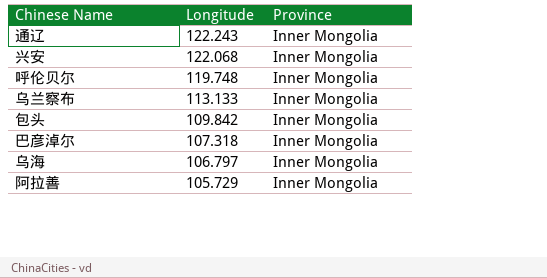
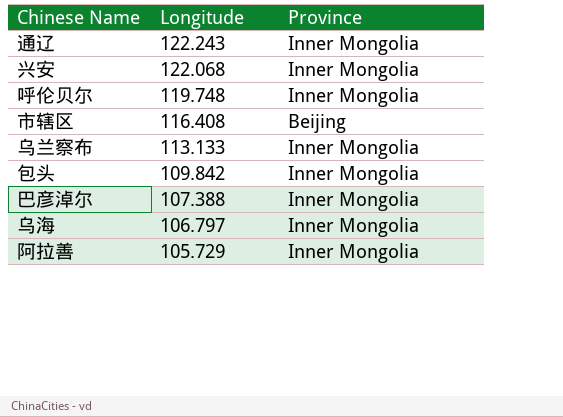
row 市辖区: none -> 116.408 | Beijing
巴彦淖尔 | Longitude: 107.318 -> 107.388

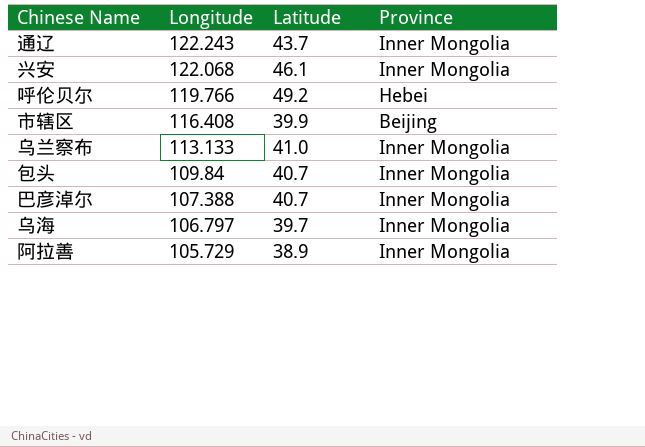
column Latitude | position: none -> 3
呼伦贝尔 | Longitude: 119.748 -> 119.766
呼伦贝尔 | Province: Inner Mongolia -> Hebei
包头 | Longitude: 109.842 -> 109.84

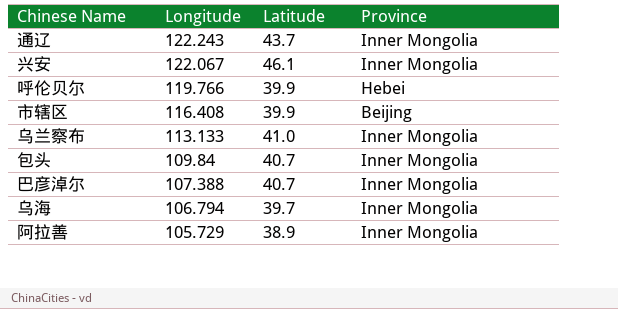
兴安 | Longitude: 122.068 -> 122.067
呼伦贝尔 | Latitude: 49.2 -> 39.9
乌海 | Longitude: 106.797 -> 106.794

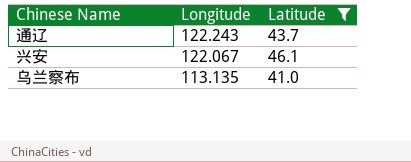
filter: none -> Latitude >= 41.0
column Province | position: 4 -> none
乌兰察布 | Longitude: 113.133 -> 113.135

